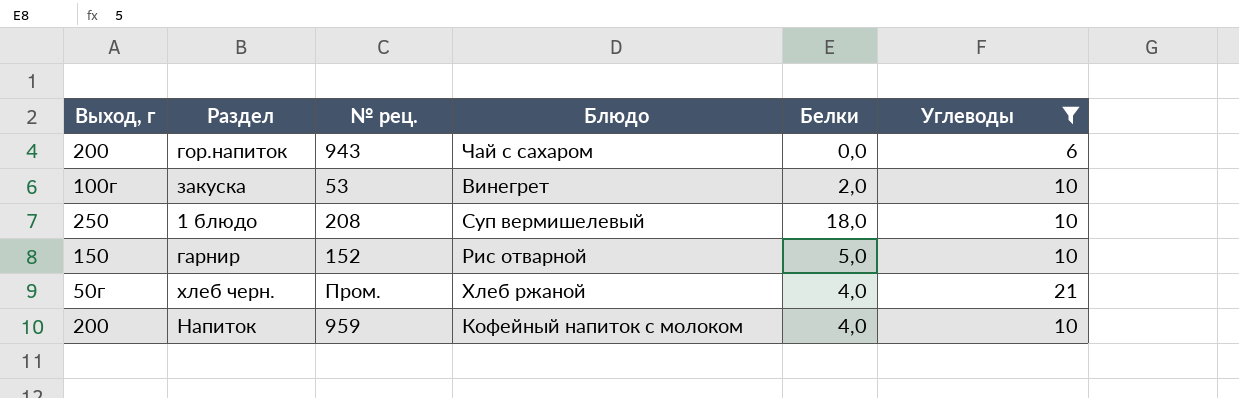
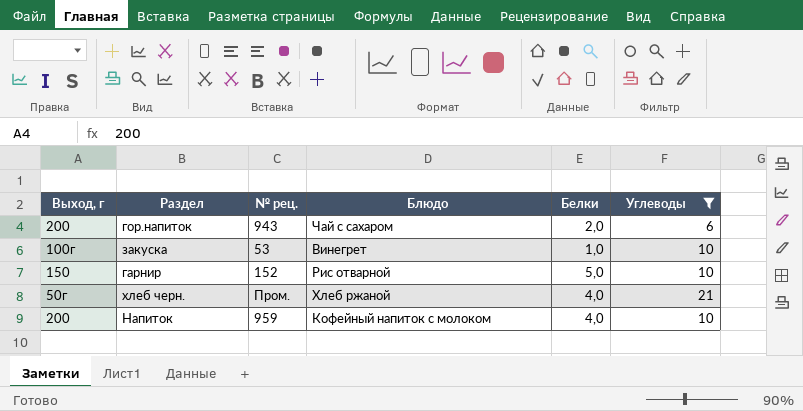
row 1 блюдо: 250 | 208 | Суп вермишелевый | 18,0 | 10 -> none
гор.напиток | Белки: 0,0 -> 2,0
закуска | Белки: 2,0 -> 1,0

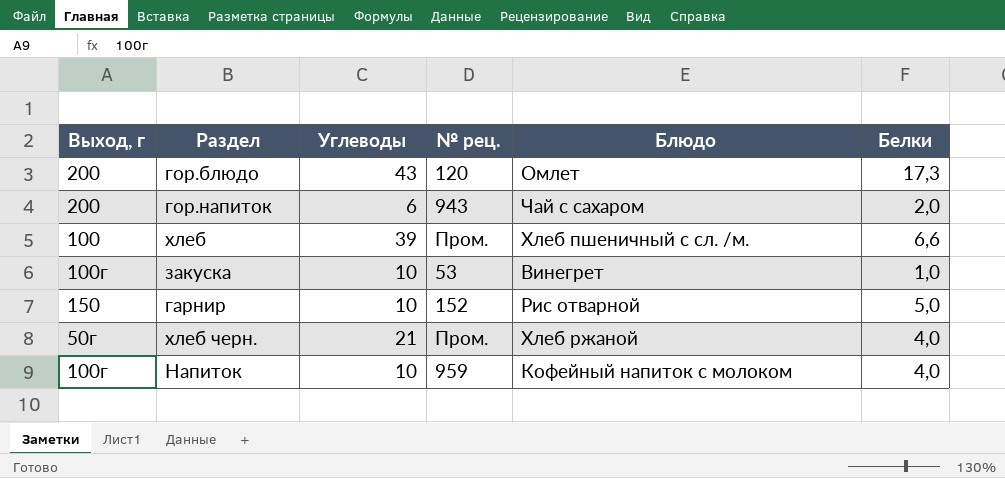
filter: Углеводы <= 21 -> none
column Углеводы | position: 6 -> 3
Напиток | Выход, г: 200 -> 100г

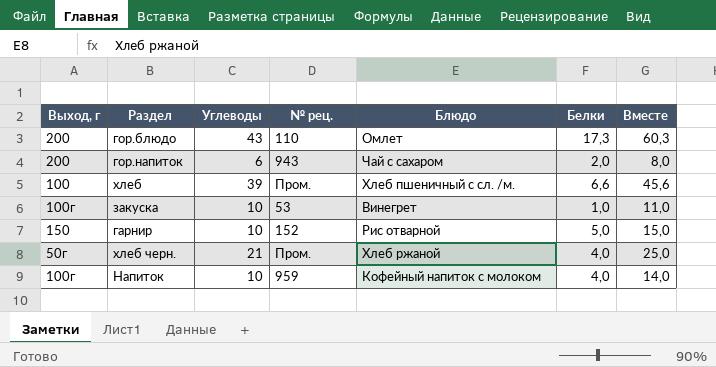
column Вместе | formula: none -> [Углеводы] + [Белки]
гор.блюдо | № рец.: 120 -> 110

